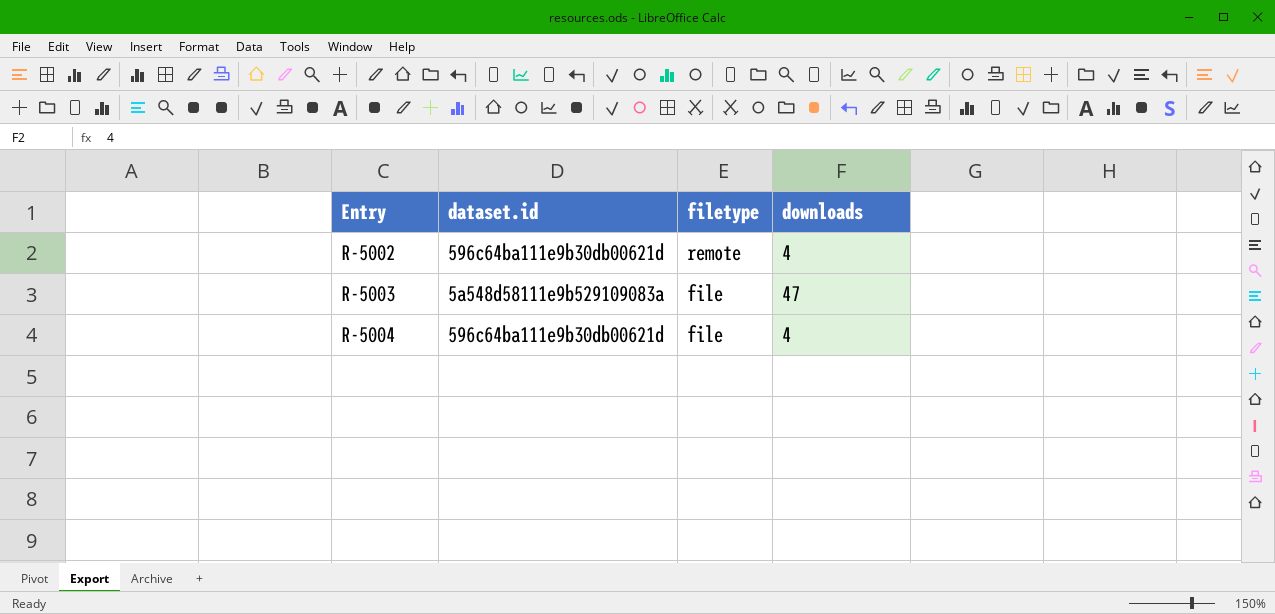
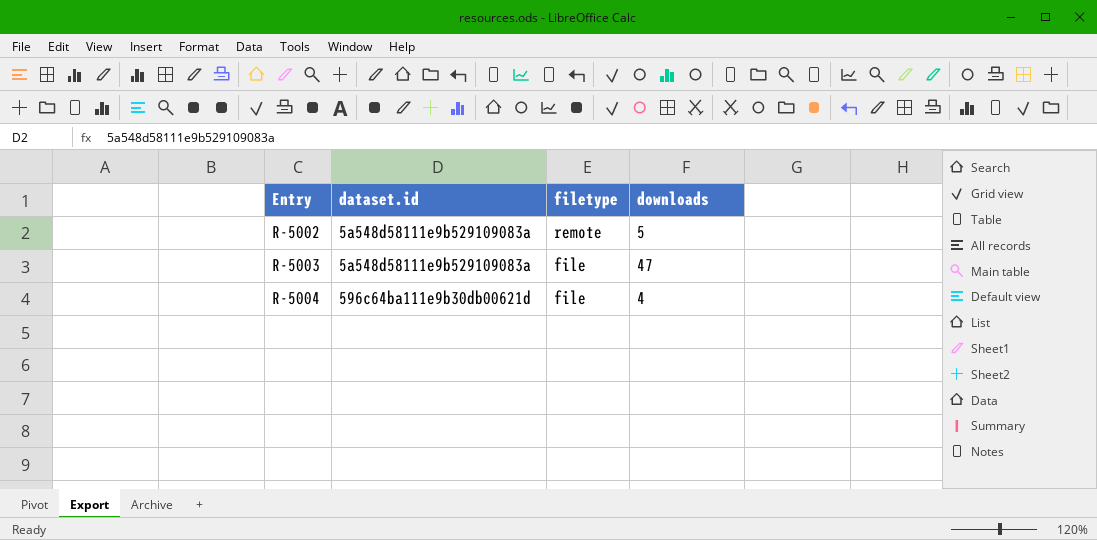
R-5002 | dataset.id: 596c64ba111e9b30db00621d -> 5a548d58111e9b529109083a
R-5002 | downloads: 4 -> 5

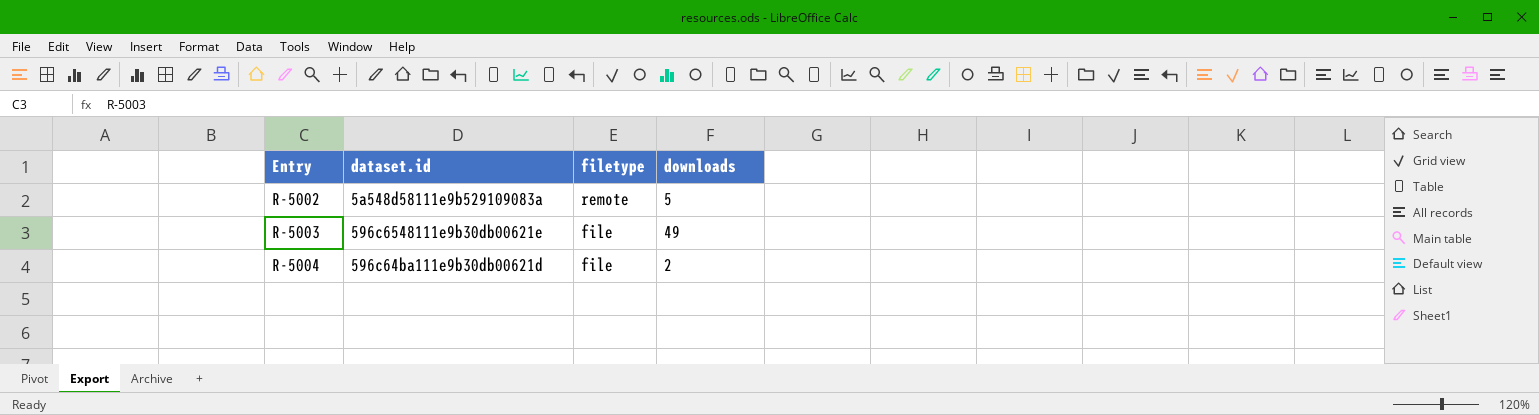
R-5003 | dataset.id: 5a548d58111e9b529109083a -> 596c6548111e9b30db00621e
R-5003 | downloads: 47 -> 49
R-5004 | downloads: 4 -> 2

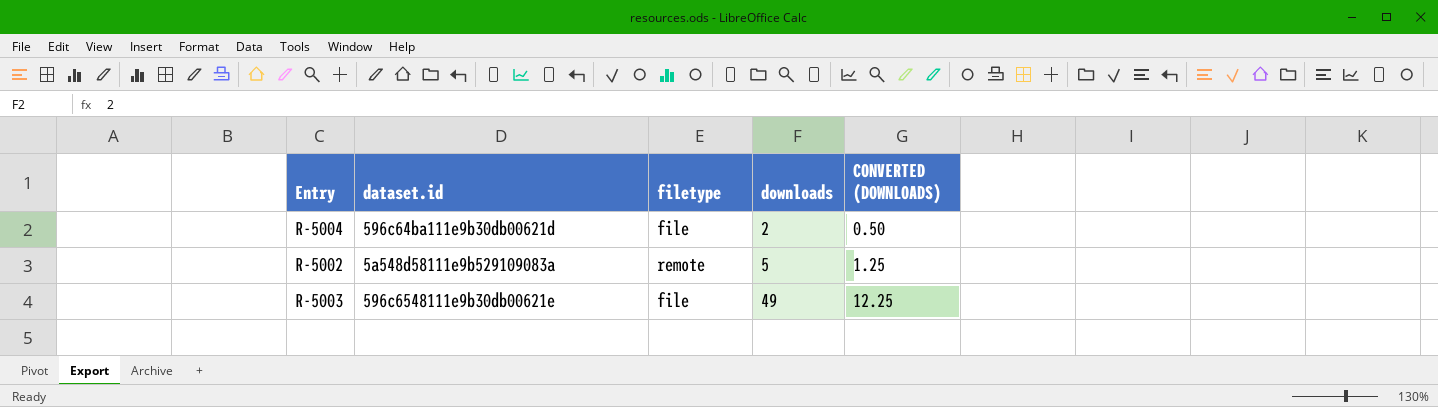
row order: Entry ascending -> downloads ascending
column CONVERTED (DOWNLOADS) | formula: none -> [downloads] * 0.25

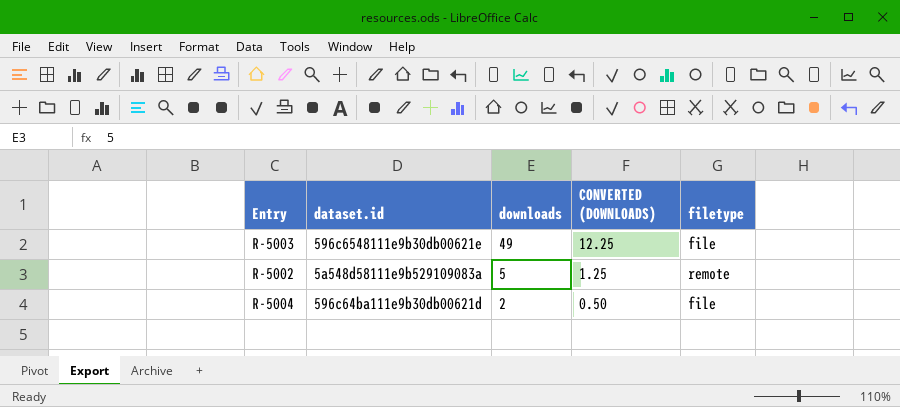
row order: downloads ascending -> downloads descending
column filetype | position: 3 -> 5

